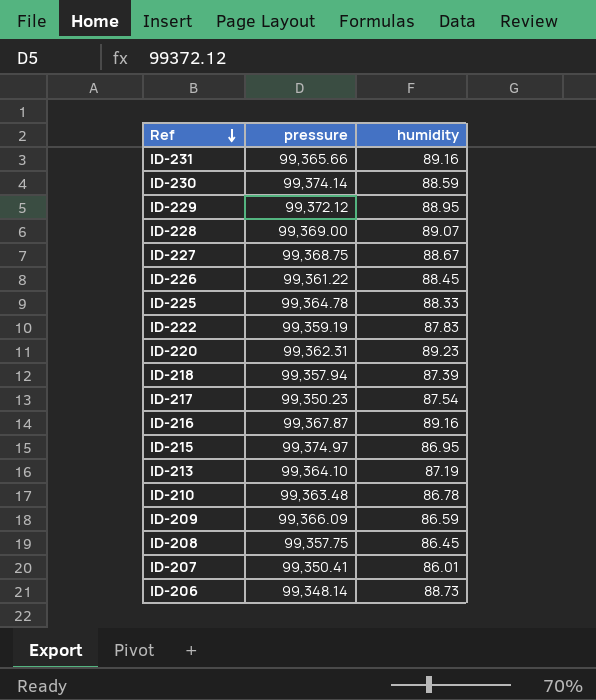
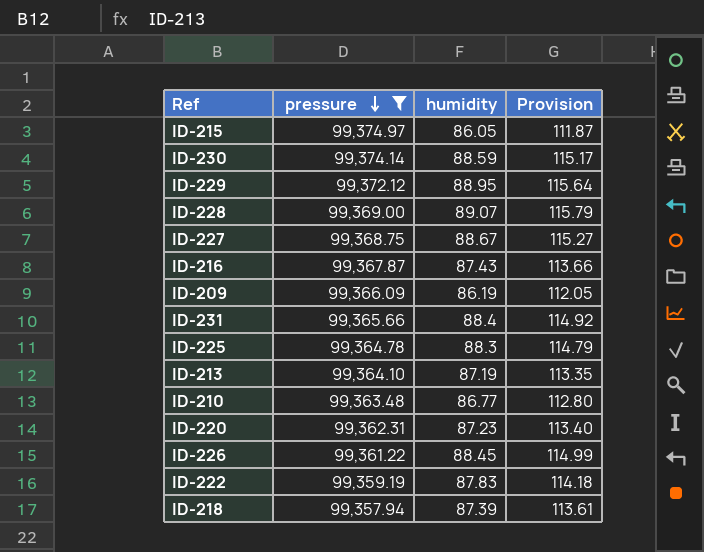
filter: none -> pressure >= 99,357.94
row order: Ref descending -> pressure descending
column Provision | formula: none -> [humidity] * 1.3
ID-215 | humidity: 86.95 -> 86.05
ID-216 | humidity: 89.16 -> 87.43
ID-209 | humidity: 86.59 -> 86.19
ID-231 | humidity: 89.16 -> 88.4
ID-225 | humidity: 88.33 -> 88.3
ID-210 | humidity: 86.78 -> 86.77
ID-220 | humidity: 89.23 -> 87.23

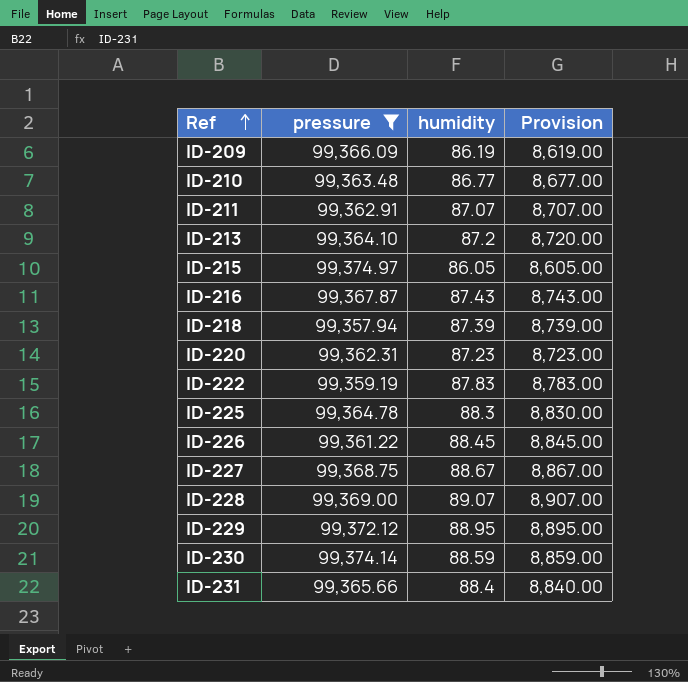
row order: pressure descending -> Ref ascending
column Provision | formula: [humidity] * 1.3 -> [humidity] * 100
row ID-211: none -> 99,362.91 | 87.07 | 8,707.00
ID-213 | humidity: 87.19 -> 87.2

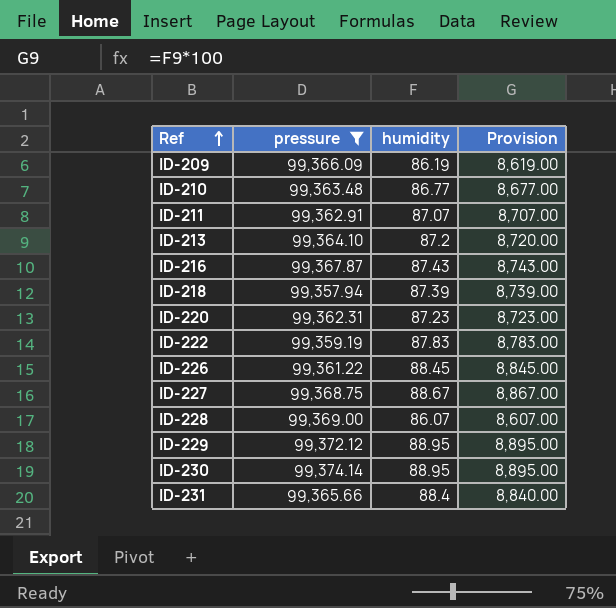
row ID-215: 99,374.97 | 86.05 | 8,605.00 -> none
row ID-225: 99,364.78 | 88.3 | 8,830.00 -> none
ID-228 | humidity: 89.07 -> 86.07
ID-228 | Provision: 8,907.00 -> 8,607.00
ID-230 | humidity: 88.59 -> 88.95
ID-230 | Provision: 8,859.00 -> 8,895.00

